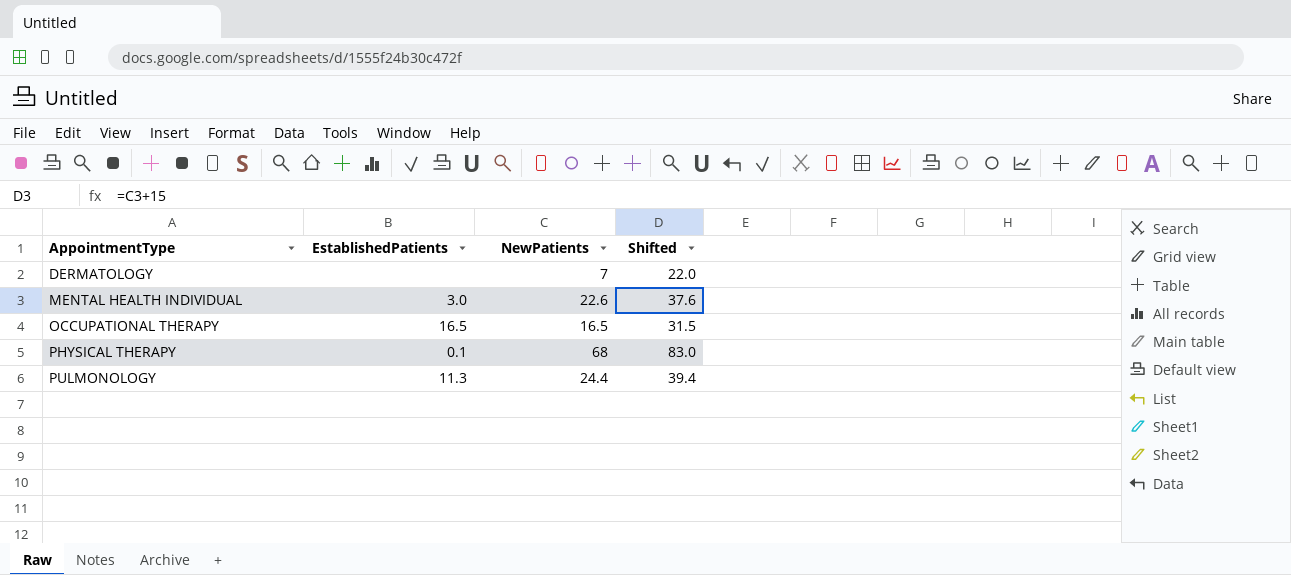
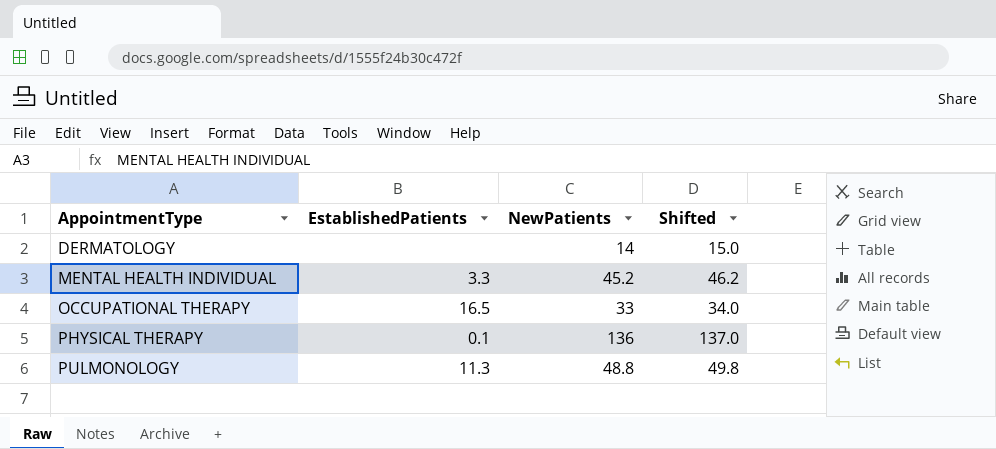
column Shifted | formula: [NewPatients] + 15 -> [NewPatients] + 1
DERMATOLOGY | NewPatients: 7 -> 14
MENTAL HEALTH INDIVIDUAL | EstablishedPatients: 3.0 -> 3.3
MENTAL HEALTH INDIVIDUAL | NewPatients: 22.6 -> 45.2
OCCUPATIONAL THERAPY | NewPatients: 16.5 -> 33
PHYSICAL THERAPY | NewPatients: 68 -> 136
PULMONOLOGY | NewPatients: 24.4 -> 48.8

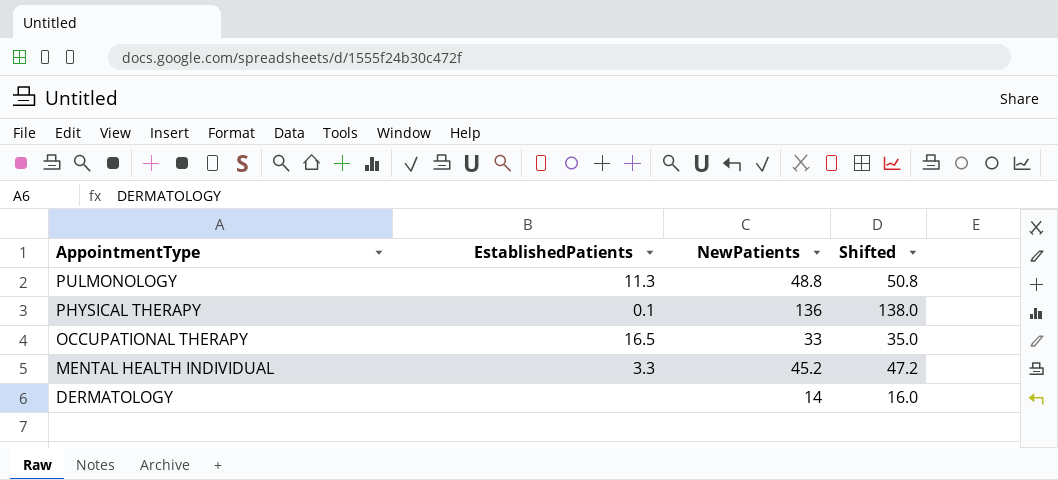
row order: AppointmentType ascending -> AppointmentType descending
column Shifted | formula: [NewPatients] + 1 -> [NewPatients] + 2

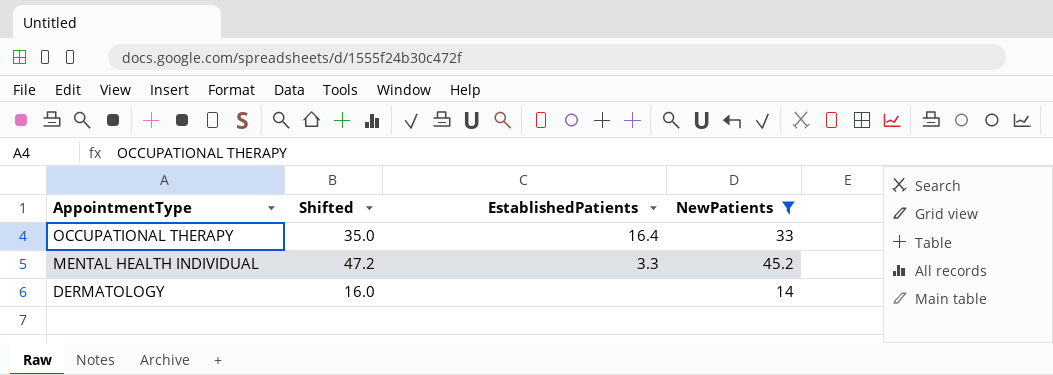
filter: none -> NewPatients <= 45.2
column Shifted | position: 4 -> 2
OCCUPATIONAL THERAPY | EstablishedPatients: 16.5 -> 16.4

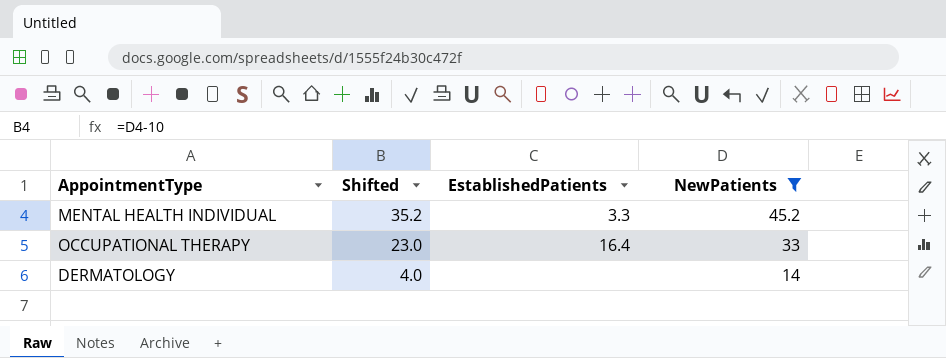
row order: AppointmentType descending -> Shifted descending
column Shifted | formula: [NewPatients] + 2 -> [NewPatients] - 10

